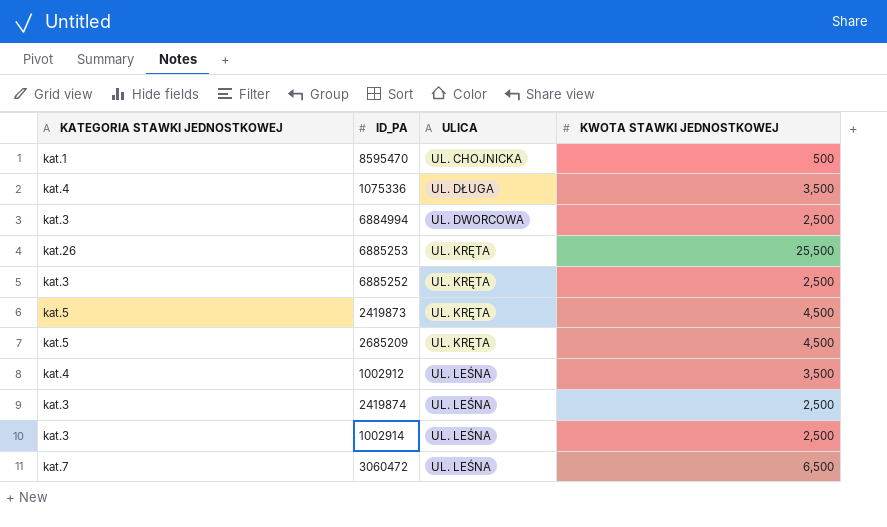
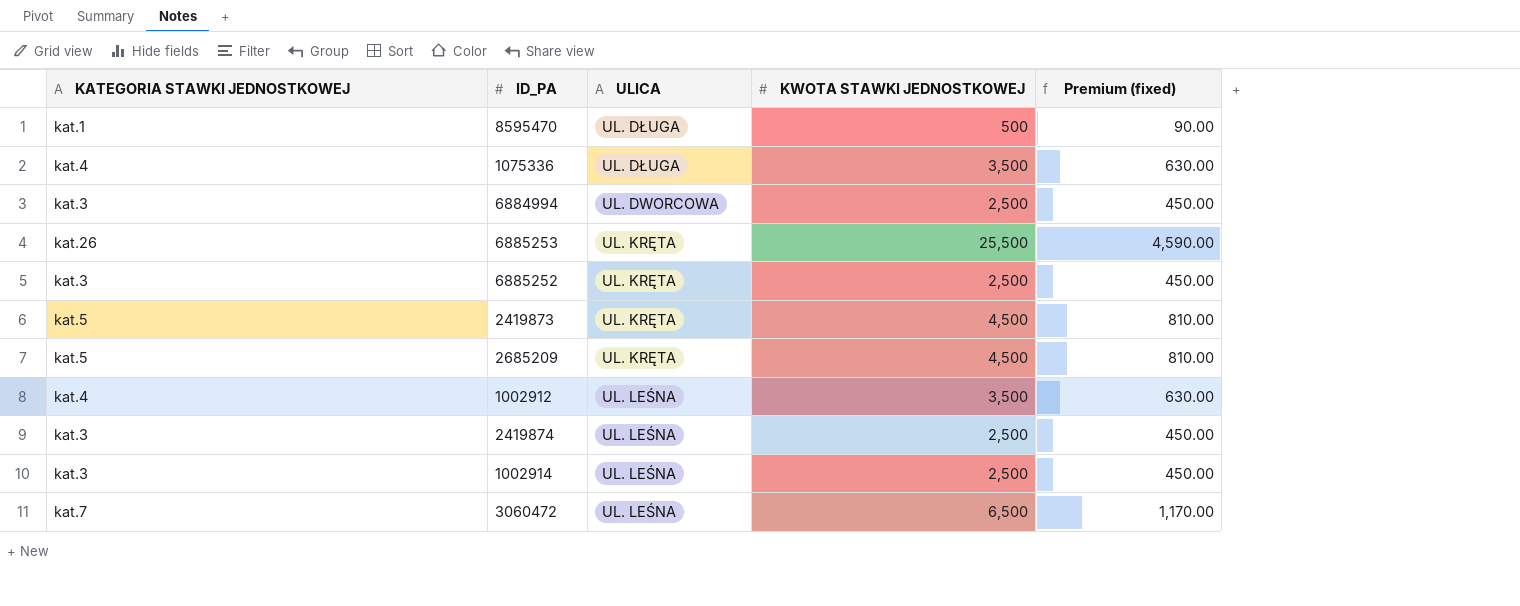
column Premium (fixed) | formula: none -> [KWOTA STAWKI JEDNOSTKOWEJ] * 0.18
8595470 | ULICA: UL. CHOJNICKA -> UL. DŁUGA

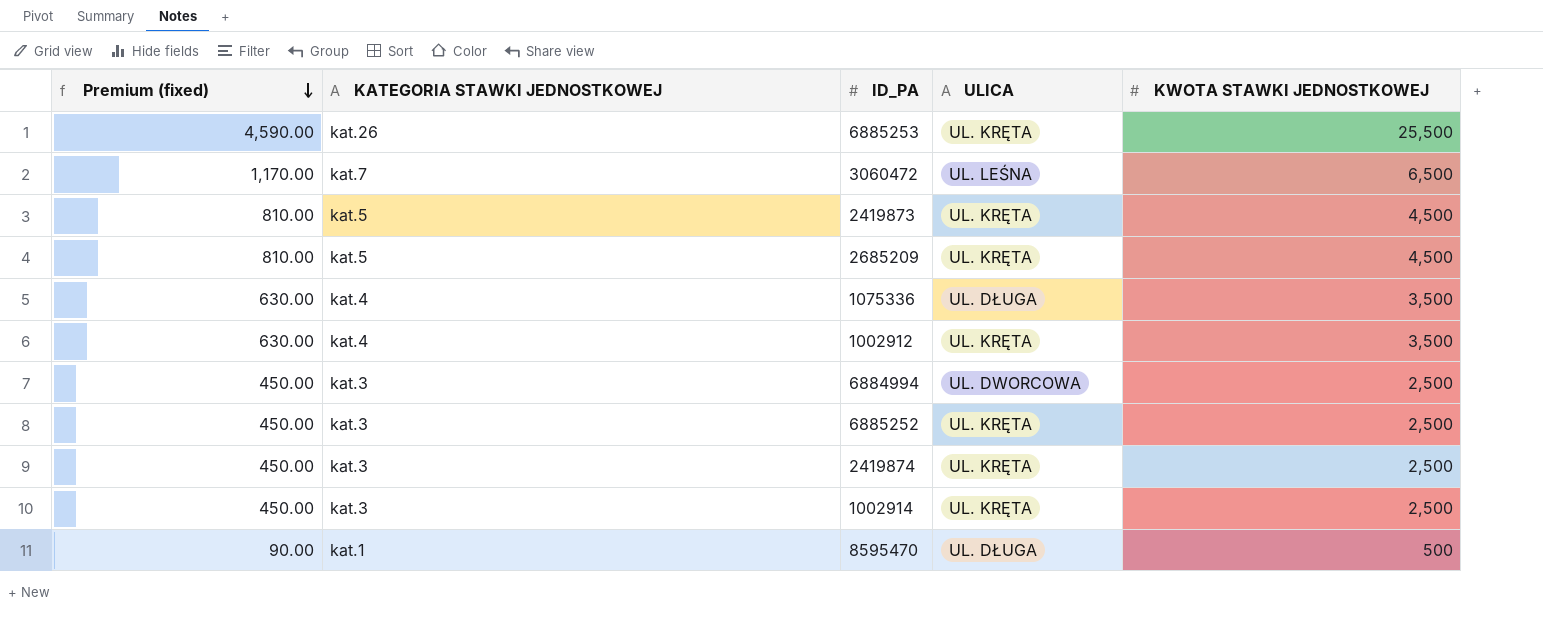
row order: none -> Premium (fixed) descending
column Premium (fixed) | position: 5 -> 1
1002912 | ULICA: UL. LEŚNA -> UL. KRĘTA
2419874 | ULICA: UL. LEŚNA -> UL. KRĘTA
1002914 | ULICA: UL. LEŚNA -> UL. KRĘTA

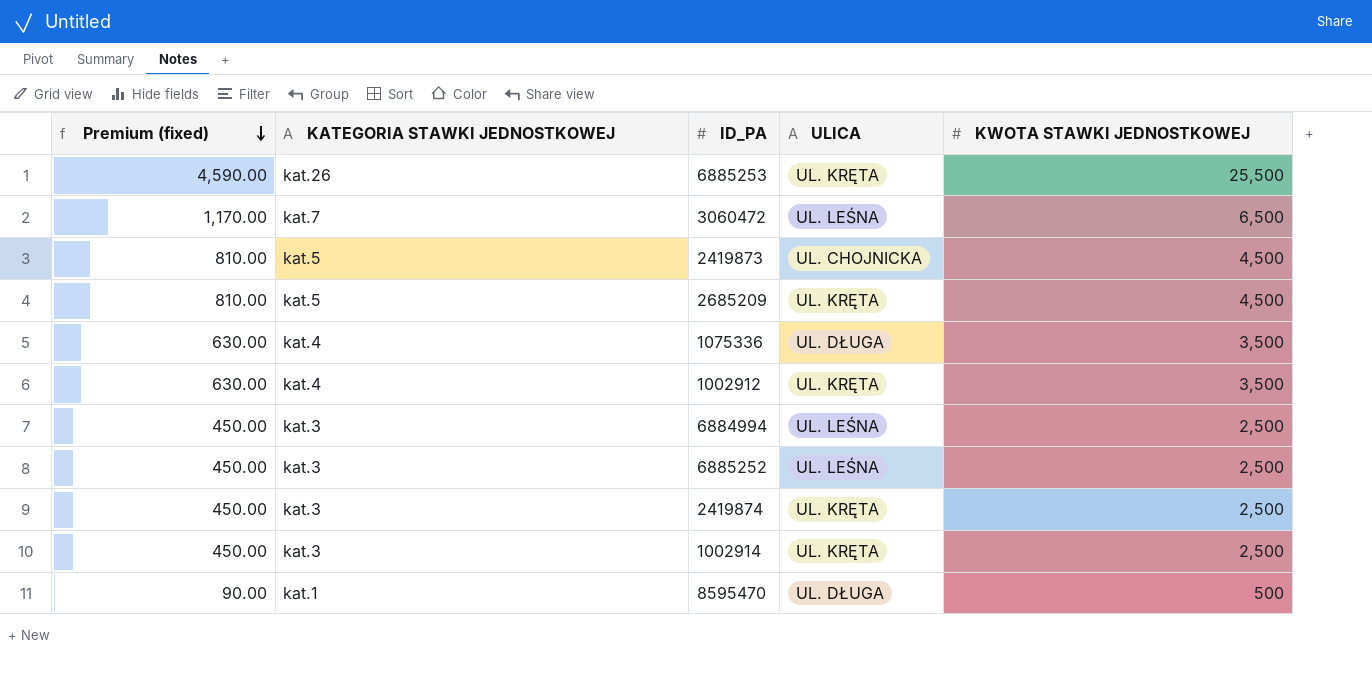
2419873 | ULICA: UL. KRĘTA -> UL. CHOJNICKA
6884994 | ULICA: UL. DWORCOWA -> UL. LEŚNA
6885252 | ULICA: UL. KRĘTA -> UL. LEŚNA

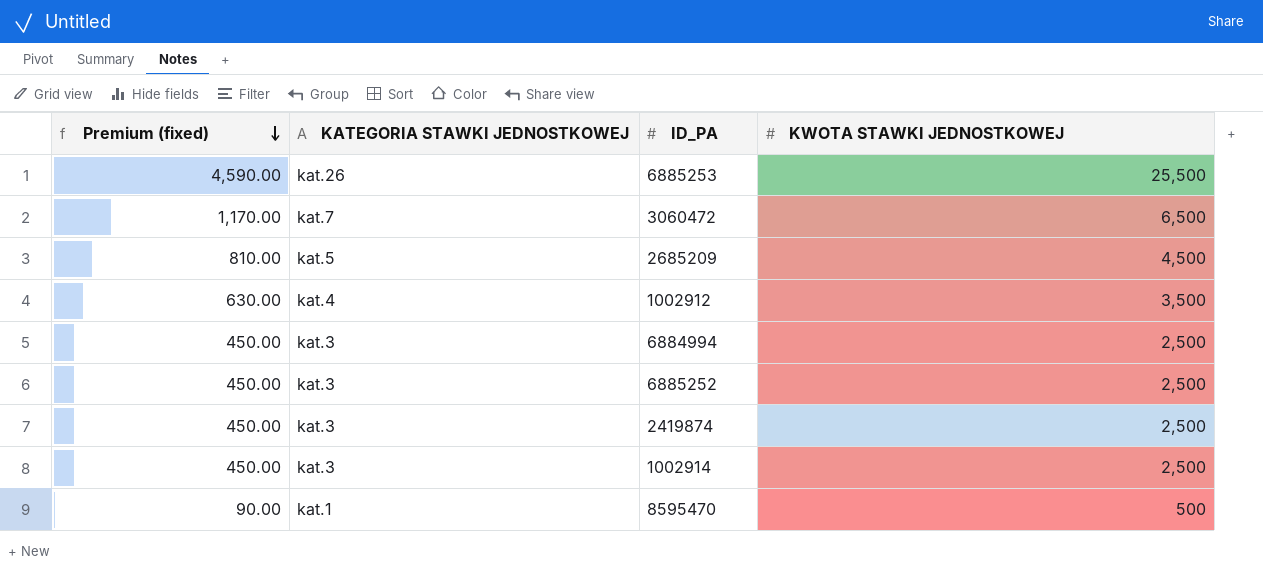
column ULICA | position: 4 -> none
row 2419873: 810.00 | kat.5 | UL. CHOJNICKA | 4,500 -> none
row 1075336: 630.00 | kat.4 | UL. DŁUGA | 3,500 -> none

